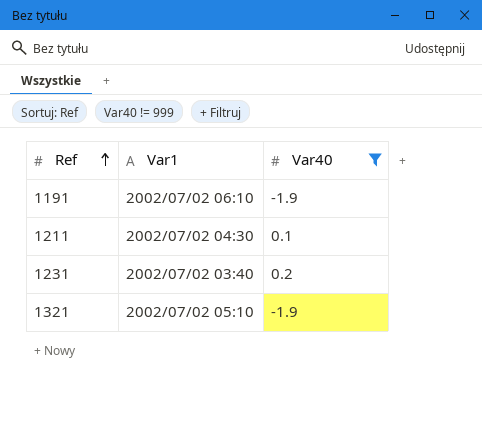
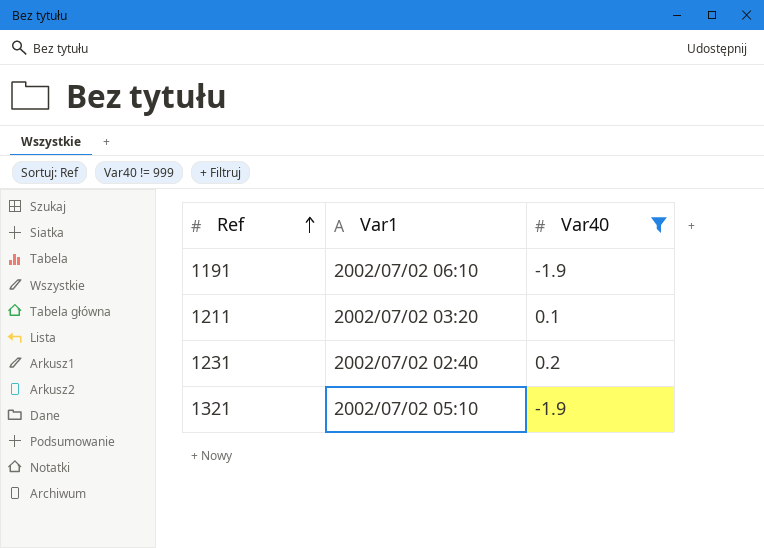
1211 | Var1: 2002/07/02 04:30 -> 2002/07/02 03:20
1231 | Var1: 2002/07/02 03:40 -> 2002/07/02 02:40

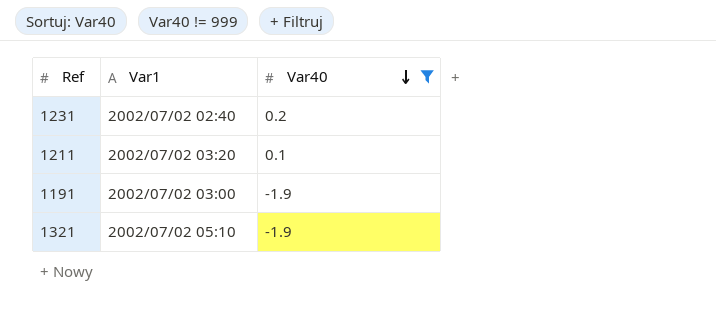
row order: Ref ascending -> Var40 descending
1191 | Var1: 2002/07/02 06:10 -> 2002/07/02 03:00

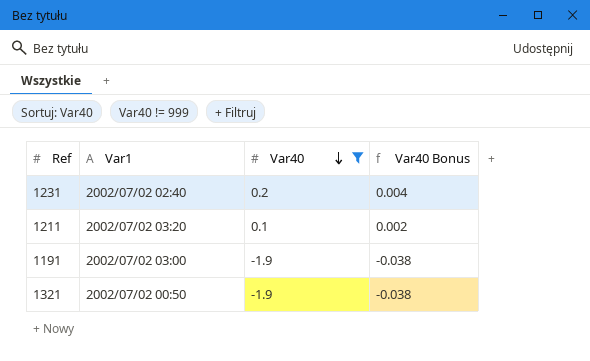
column Var40 Bonus | formula: none -> [Var40] * 0.02
1321 | Var1: 2002/07/02 05:10 -> 2002/07/02 00:50

